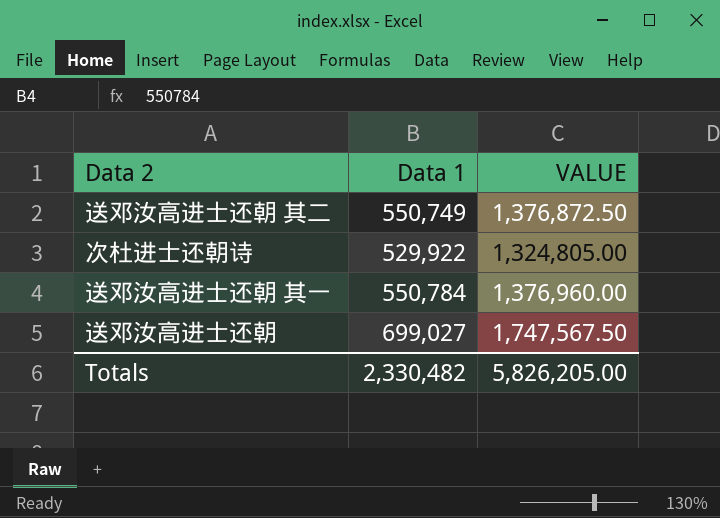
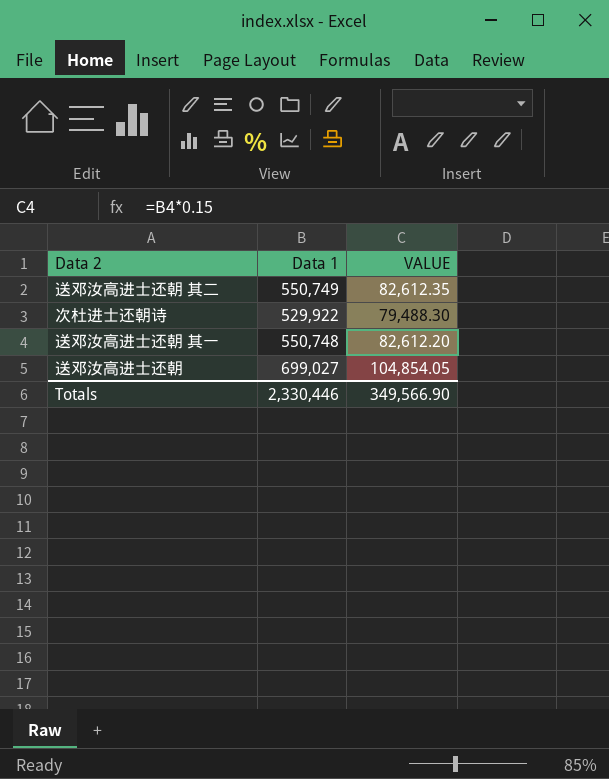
column VALUE | formula: [Data 1] * 2.5 -> [Data 1] * 0.15
送邓汝高进士还朝 其一 | Data 1: 550,784 -> 550,748
Totals | Data 1: 2,330,482 -> 2,330,446
Totals | VALUE: 5,826,205.00 -> 349,566.90

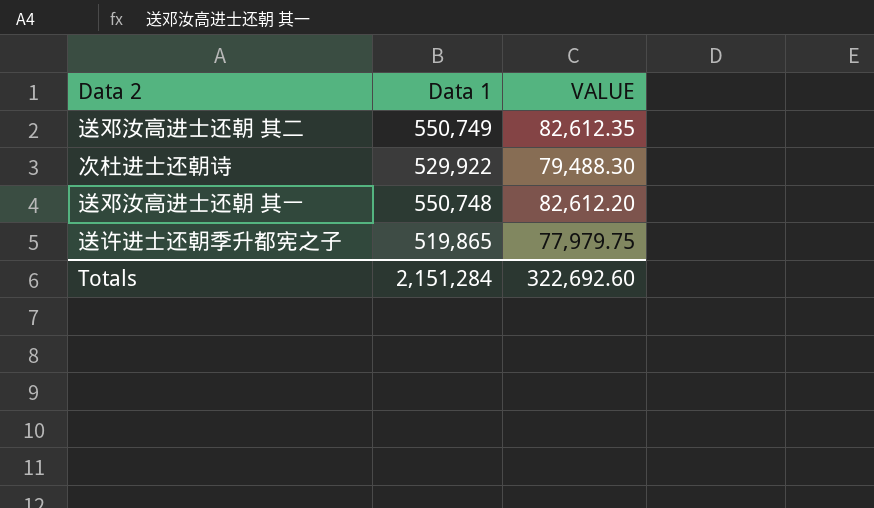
row 送邓汝高进士还朝: 699,027 | 104,854.05 -> none
row 送许进士还朝季升都宪之子: none -> 519,865 | 77,979.75
Totals | Data 1: 2,330,446 -> 2,151,284
Totals | VALUE: 349,566.90 -> 322,692.60

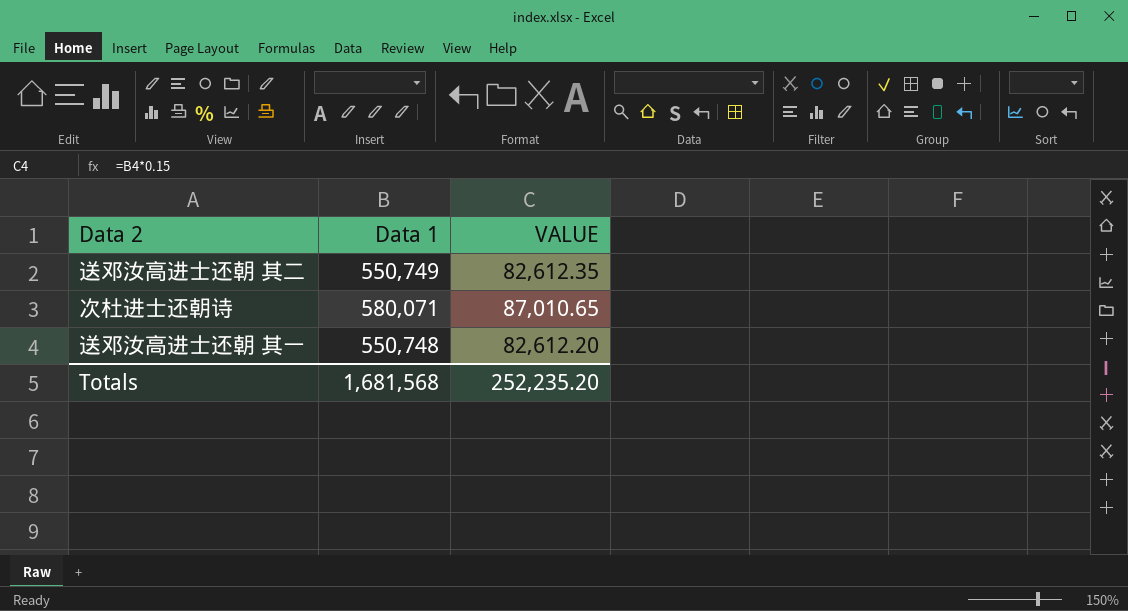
row 送许进士还朝季升都宪之子: 519,865 | 77,979.75 -> none
次杜进士还朝诗 | Data 1: 529,922 -> 580,071
次杜进士还朝诗 | VALUE: 79,488.30 -> 87,010.65
Totals | Data 1: 2,151,284 -> 1,681,568
Totals | VALUE: 322,692.60 -> 252,235.20

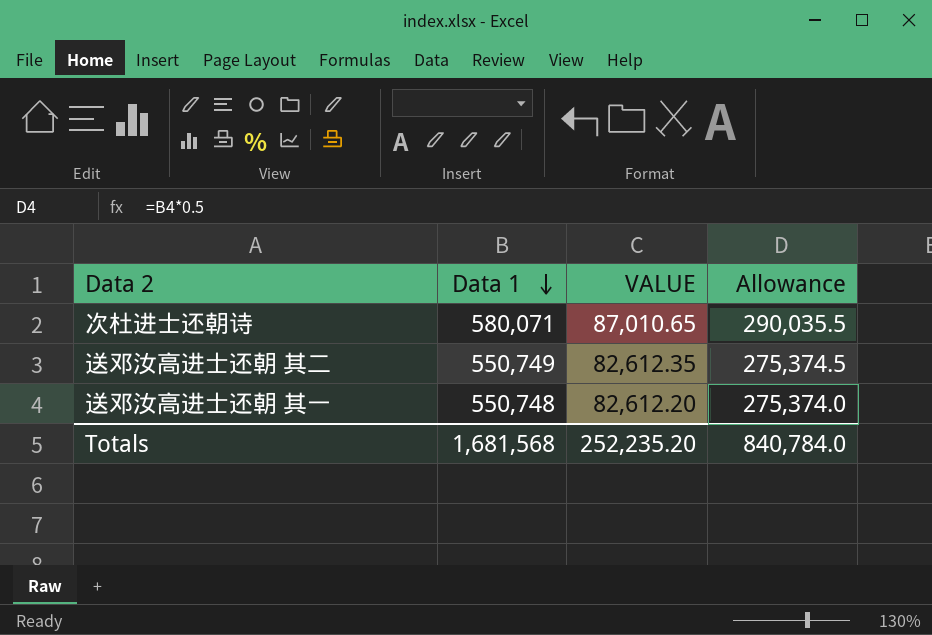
row order: none -> Data 1 descending
column Allowance | formula: none -> [Data 1] * 0.5

